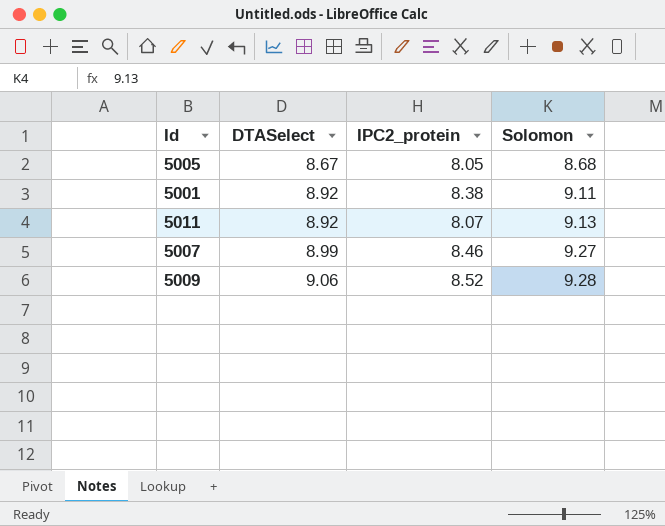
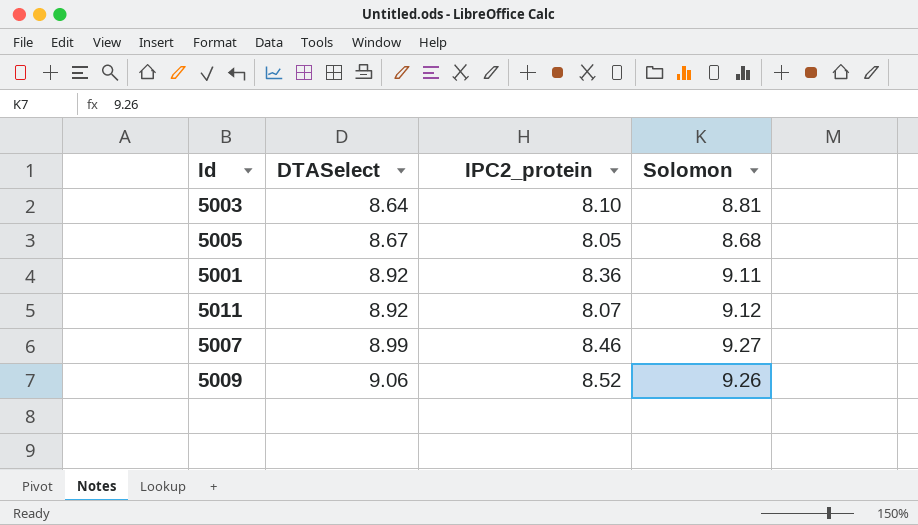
row 5003: none -> 8.64 | 8.10 | 8.81
5001 | IPC2_protein: 8.38 -> 8.36
5011 | Solomon: 9.13 -> 9.12
5009 | Solomon: 9.28 -> 9.26

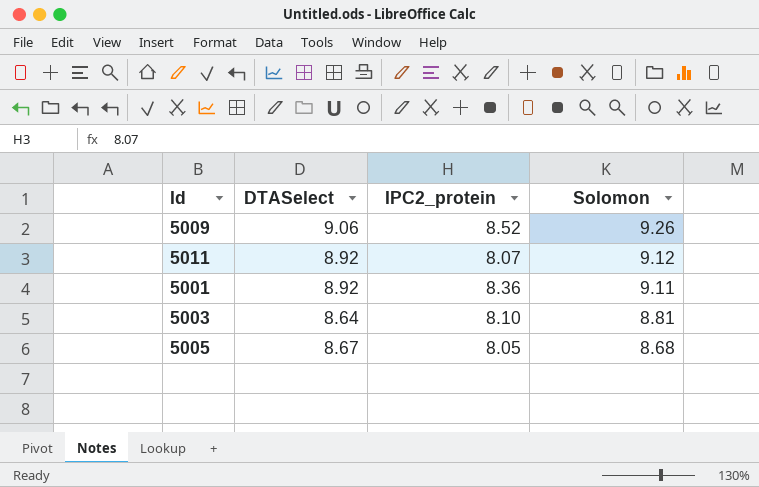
row order: DTASelect ascending -> Solomon descending
row 5007: 8.99 | 8.46 | 9.27 -> none

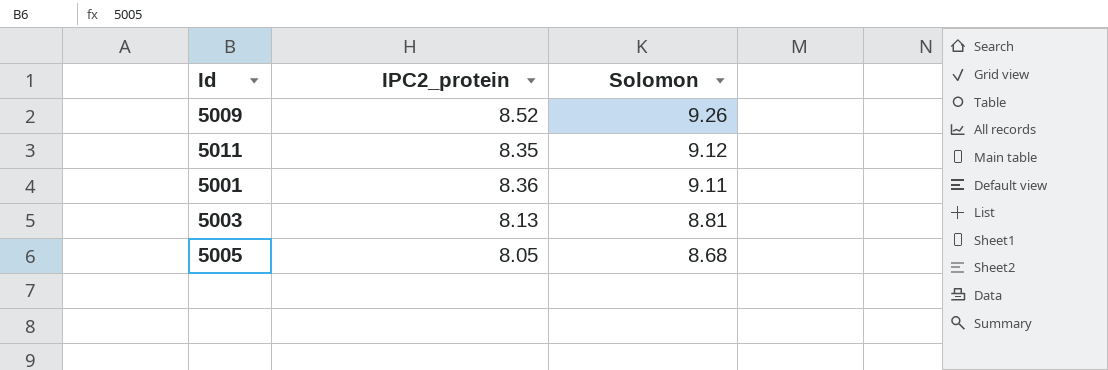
column DTASelect | position: 2 -> none
5011 | IPC2_protein: 8.07 -> 8.35
5003 | IPC2_protein: 8.10 -> 8.13

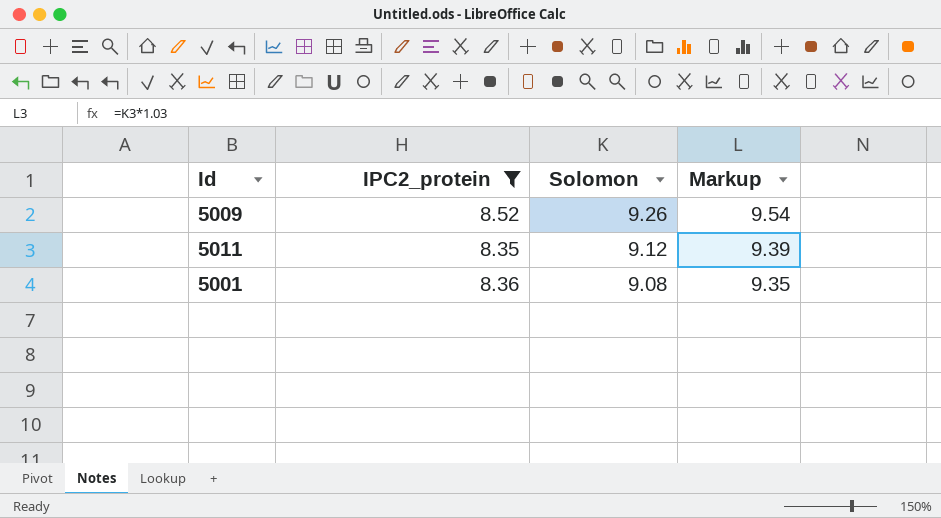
filter: none -> IPC2_protein >= 8.35
column Markup | formula: none -> [Solomon] * 1.03
5001 | Solomon: 9.11 -> 9.08

